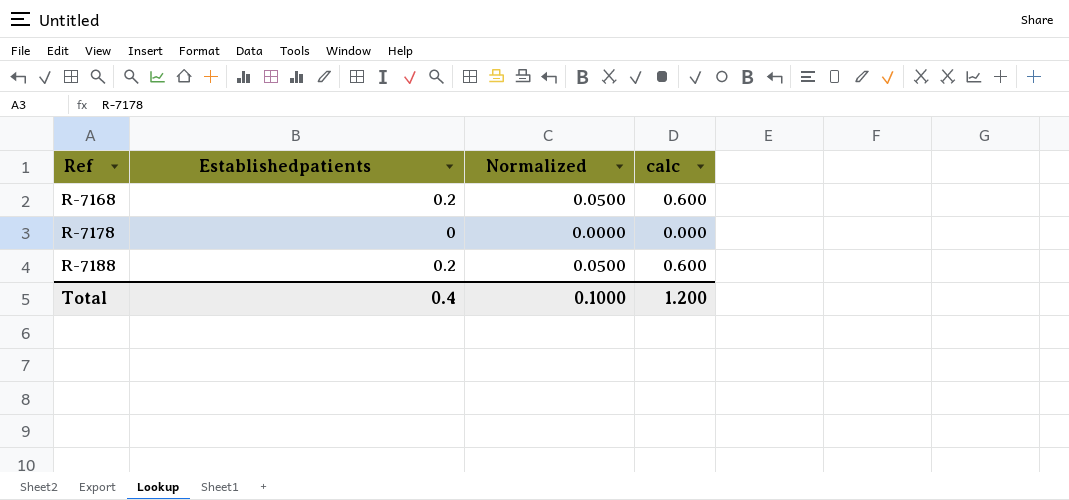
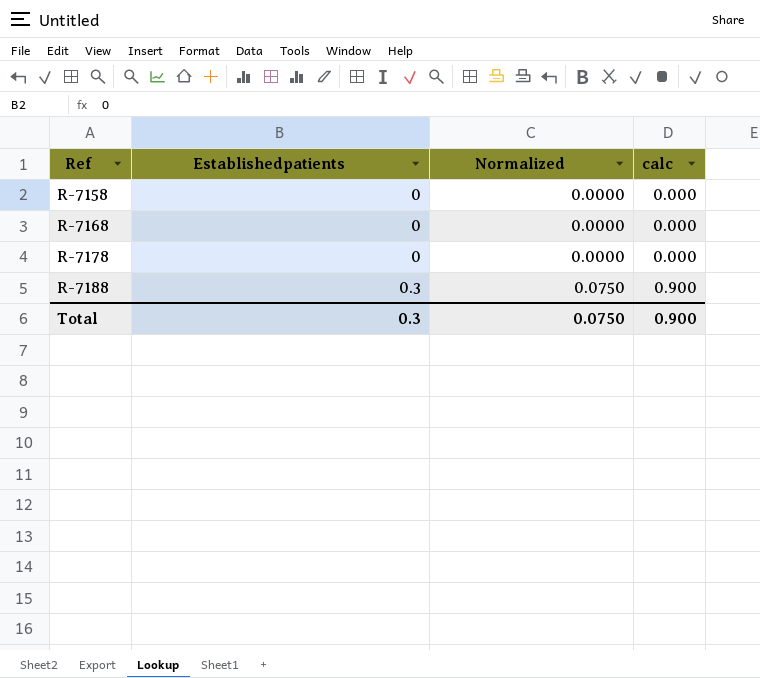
row R-7158: none -> 0 | 0.0000 | 0.000
R-7168 | Establishedpatients: 0.2 -> 0
R-7168 | Normalized: 0.0500 -> 0.0000
R-7168 | calc: 0.600 -> 0.000
R-7188 | Establishedpatients: 0.2 -> 0.3
R-7188 | Normalized: 0.0500 -> 0.0750
R-7188 | calc: 0.600 -> 0.900
Total | Establishedpatients: 0.4 -> 0.3
Total | Normalized: 0.1000 -> 0.0750
Total | calc: 1.200 -> 0.900

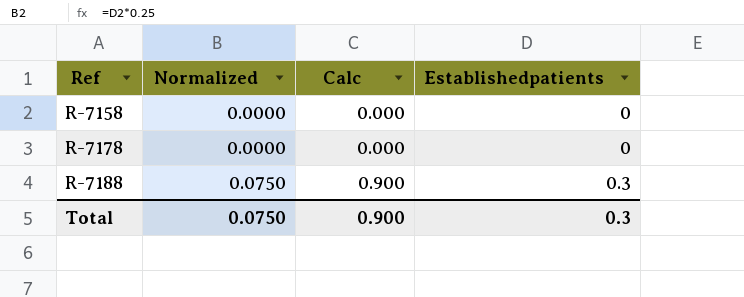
column name: calc -> Calc
column Establishedpatients | position: 2 -> 4
row R-7168: 0 | 0.0000 | 0.000 -> none

